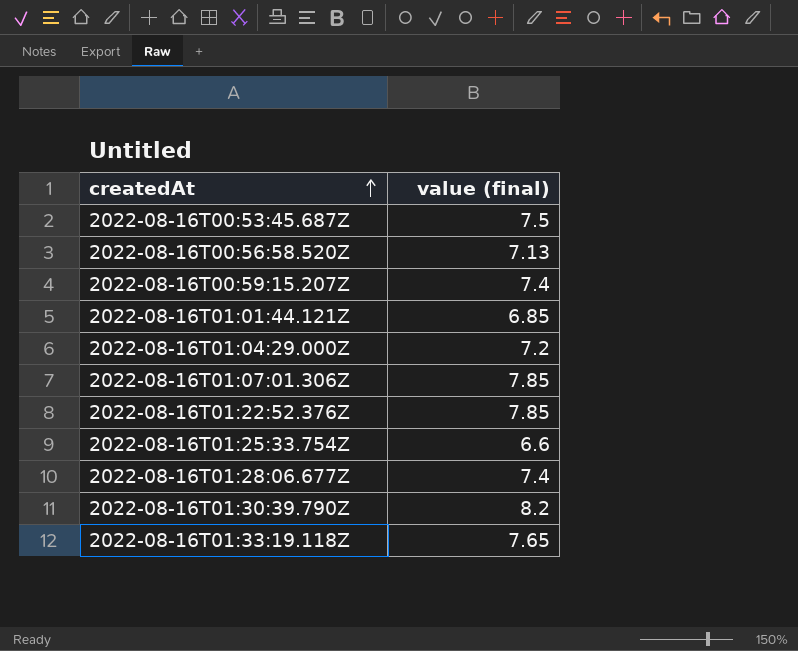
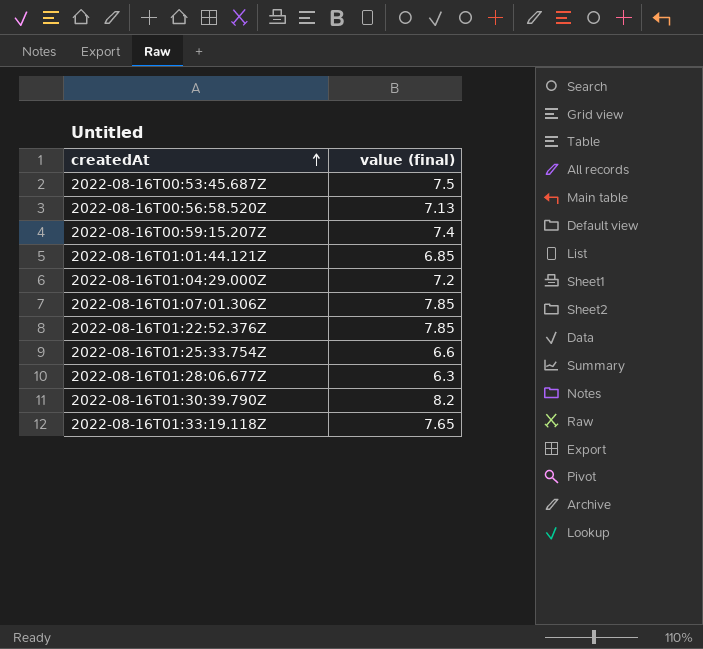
2022-08-16T01:28:06.677Z | value (final): 7.4 -> 6.3

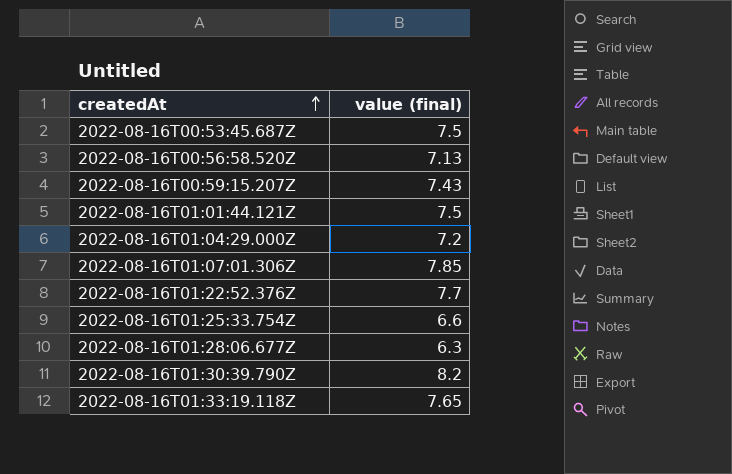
2022-08-16T00:59:15.207Z | value (final): 7.4 -> 7.43
2022-08-16T01:01:44.121Z | value (final): 6.85 -> 7.5
2022-08-16T01:22:52.376Z | value (final): 7.85 -> 7.7

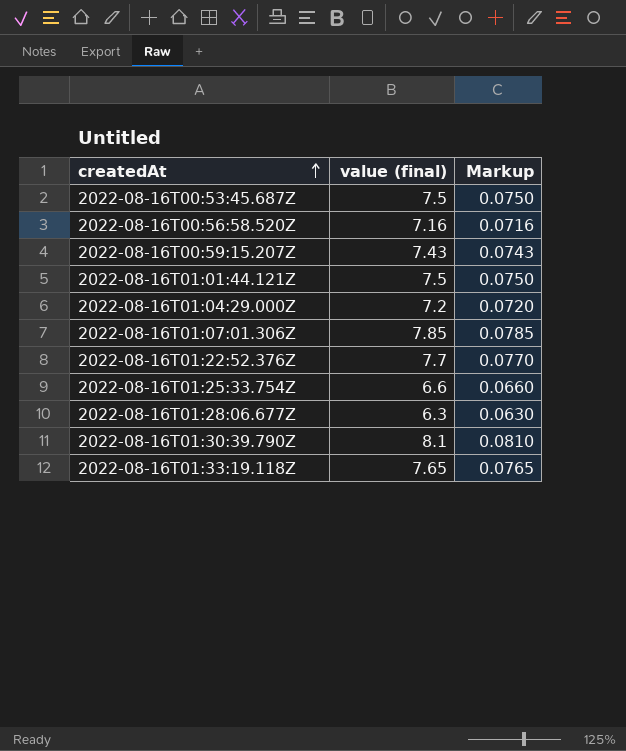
column Markup | formula: none -> [value (final)] * 0.01
2022-08-16T00:56:58.520Z | value (final): 7.13 -> 7.16
2022-08-16T01:30:39.790Z | value (final): 8.2 -> 8.1

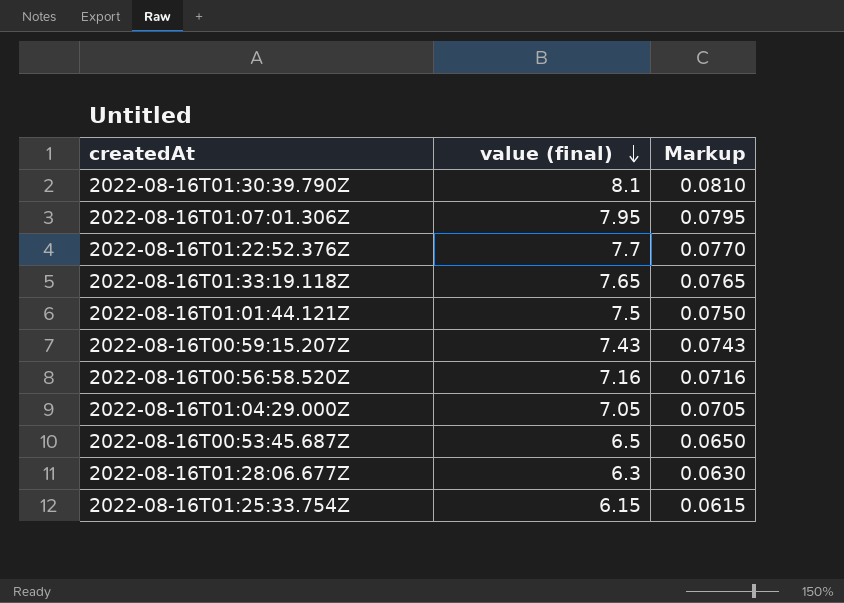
row order: createdAt ascending -> value (final) descending
2022-08-16T01:07:01.306Z | value (final): 7.85 -> 7.95
2022-08-16T01:07:01.306Z | Markup: 0.0785 -> 0.0795
2022-08-16T01:04:29.000Z | value (final): 7.2 -> 7.05
2022-08-16T01:04:29.000Z | Markup: 0.0720 -> 0.0705
2022-08-16T00:53:45.687Z | value (final): 7.5 -> 6.5
2022-08-16T00:53:45.687Z | Markup: 0.0750 -> 0.0650
2022-08-16T01:25:33.754Z | value (final): 6.6 -> 6.15
2022-08-16T01:25:33.754Z | Markup: 0.0660 -> 0.0615

